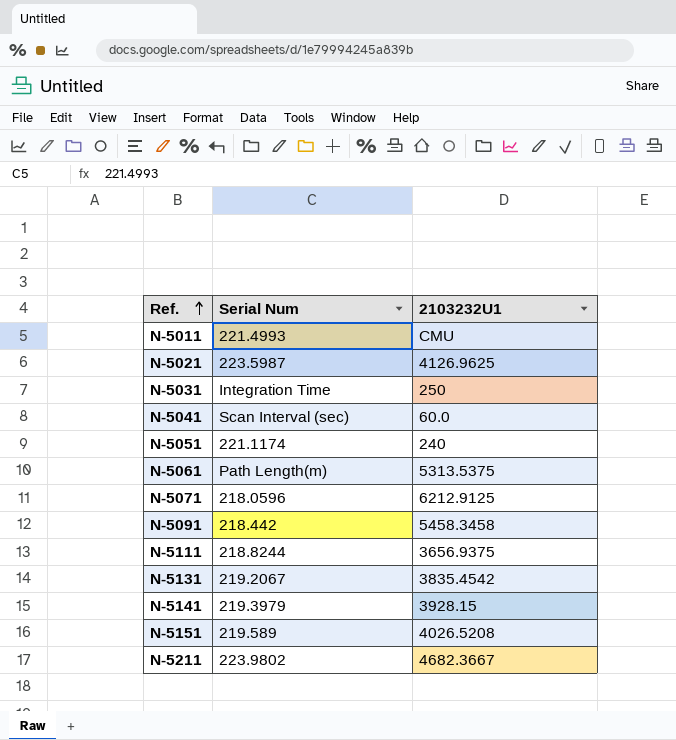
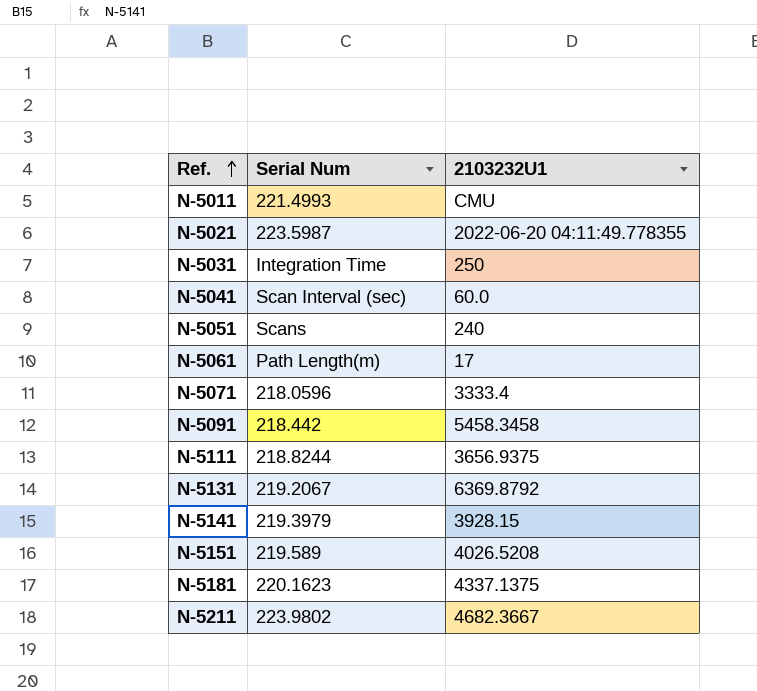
N-5021 | 2103232U1: 4126.9625 -> 2022-06-20 04:11:49.778355
N-5051 | Serial Num: 221.1174 -> Scans
N-5061 | 2103232U1: 5313.5375 -> 17
N-5071 | 2103232U1: 6212.9125 -> 3333.4
N-5131 | 2103232U1: 3835.4542 -> 6369.8792
row N-5181: none -> 220.1623 | 4337.1375

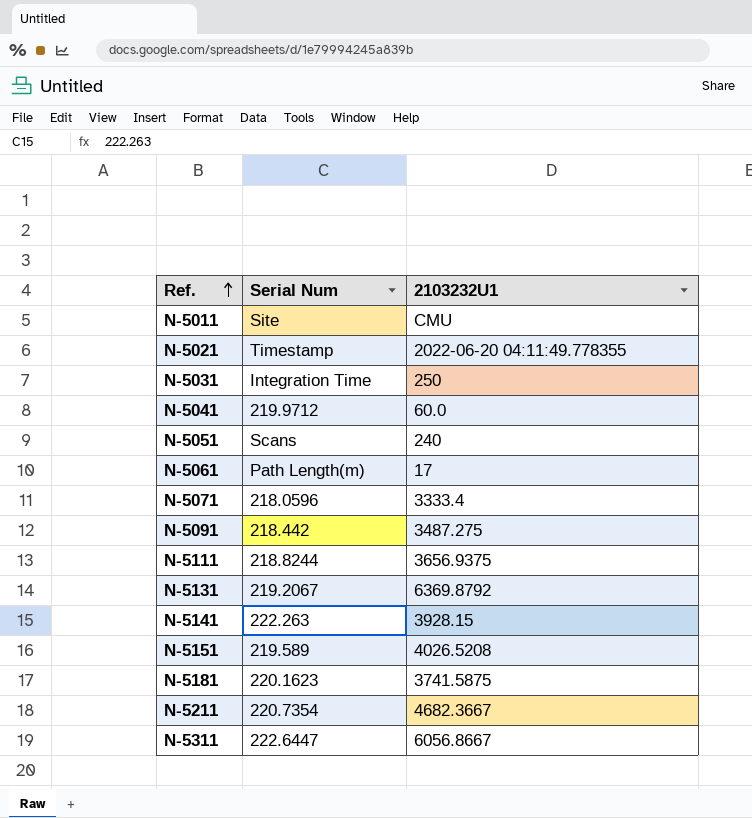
N-5011 | Serial Num: 221.4993 -> Site
N-5021 | Serial Num: 223.5987 -> Timestamp
N-5041 | Serial Num: Scan Interval (sec) -> 219.9712
N-5091 | 2103232U1: 5458.3458 -> 3487.275
N-5141 | Serial Num: 219.3979 -> 222.263
N-5181 | 2103232U1: 4337.1375 -> 3741.5875
N-5211 | Serial Num: 223.9802 -> 220.7354
row N-5311: none -> 222.6447 | 6056.8667

